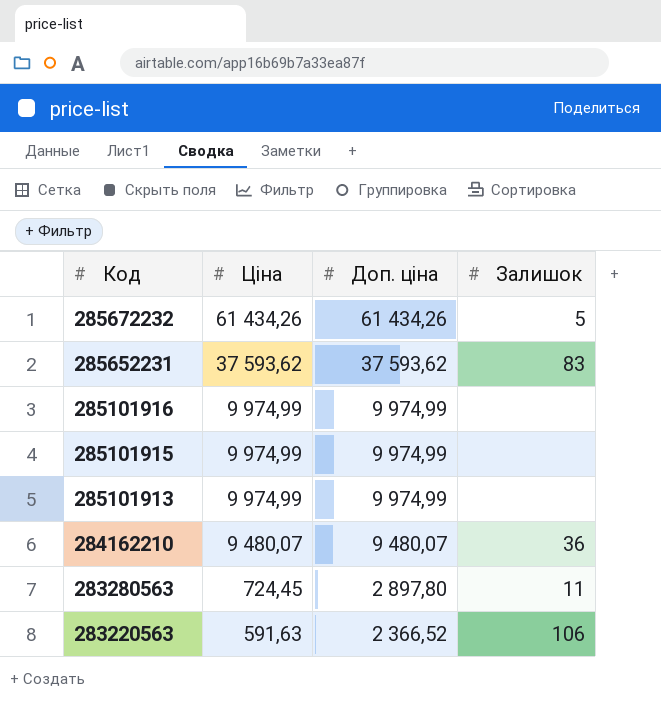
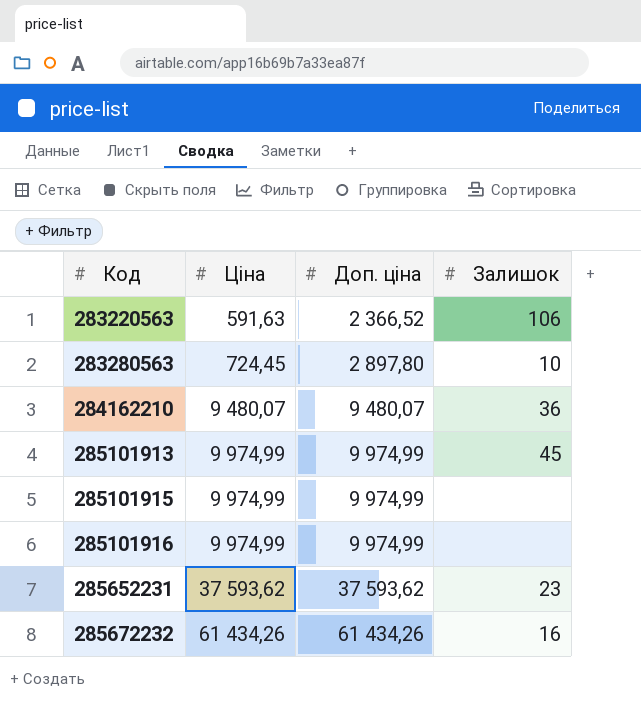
row order: Код descending -> Код ascending
283280563 | Залишок: 11 -> 10
285101913 | Залишок: none -> 45
285652231 | Залишок: 83 -> 23
285672232 | Залишок: 5 -> 16

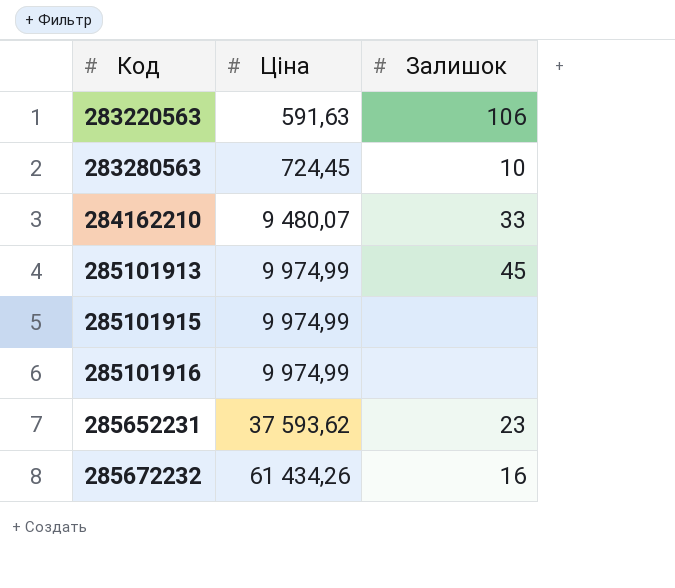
column Доп. ціна | position: 3 -> none
284162210 | Залишок: 36 -> 33

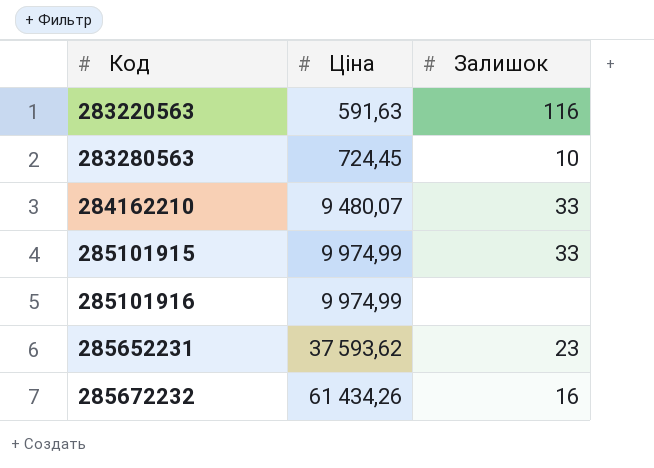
row 285101913: 9 974,99 | 45 -> none
283220563 | Залишок: 106 -> 116
285101915 | Залишок: none -> 33

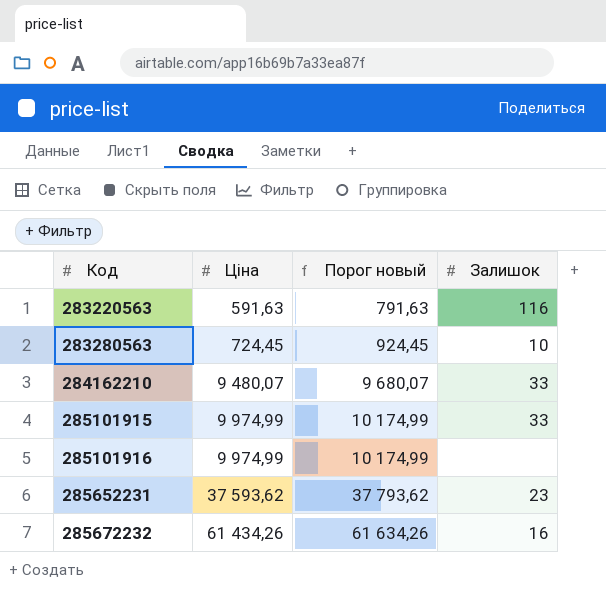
column Порог новый | formula: none -> [Ціна] + 200

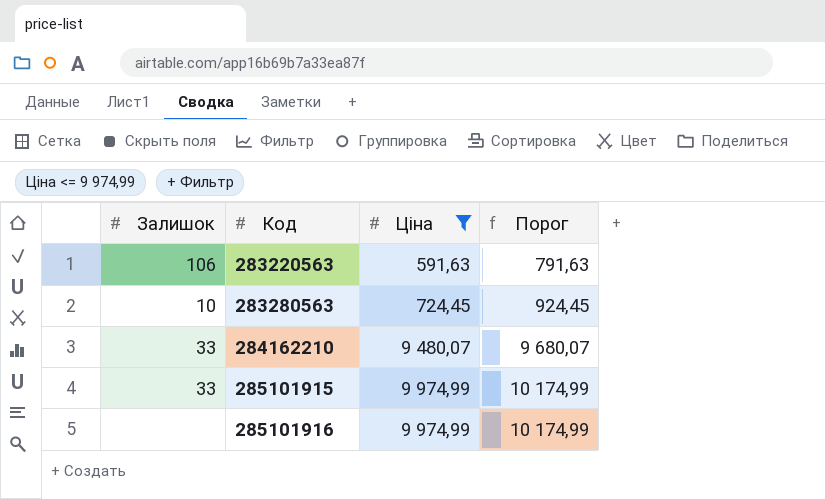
filter: none -> Ціна <= 9 974,99
column Залишок | position: 4 -> 1
column name: Порог новый -> Порог
283220563 | Залишок: 116 -> 106

